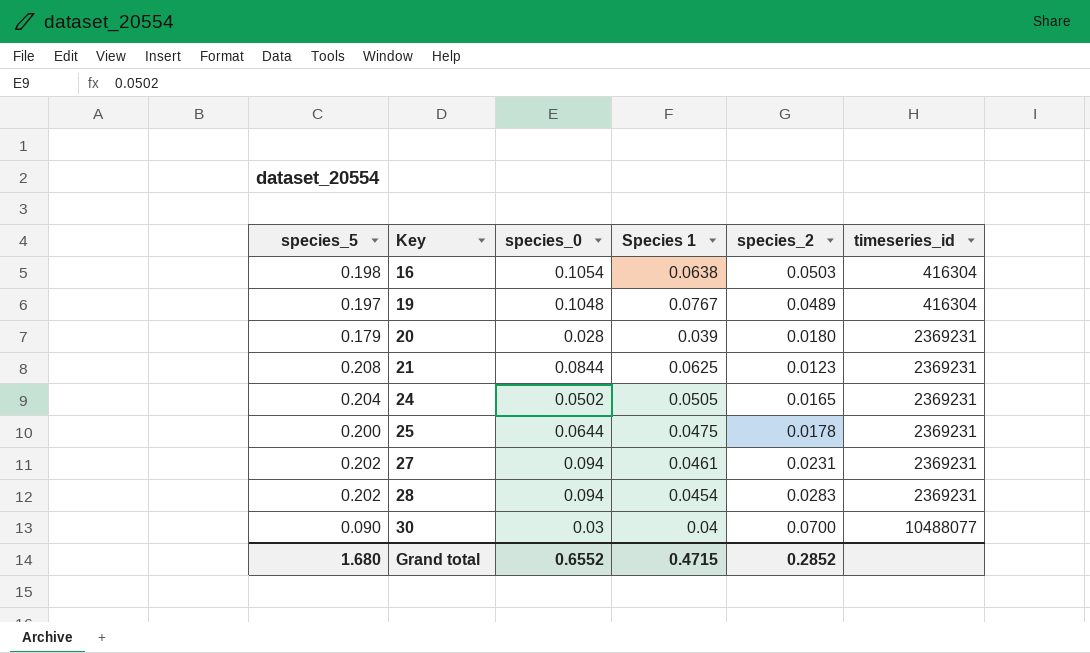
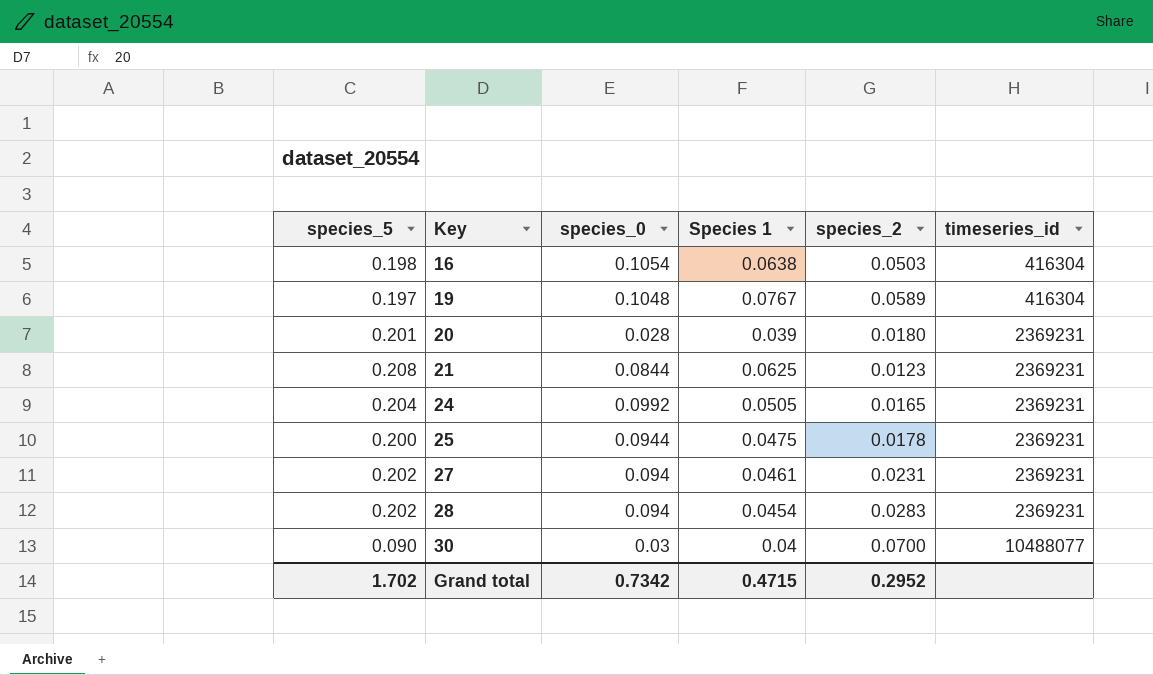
19 | species_2: 0.0489 -> 0.0589
20 | species_5: 0.179 -> 0.201
24 | species_0: 0.0502 -> 0.0992
25 | species_0: 0.0644 -> 0.0944
Grand total | species_5: 1.680 -> 1.702
Grand total | species_0: 0.6552 -> 0.7342
Grand total | species_2: 0.2852 -> 0.2952

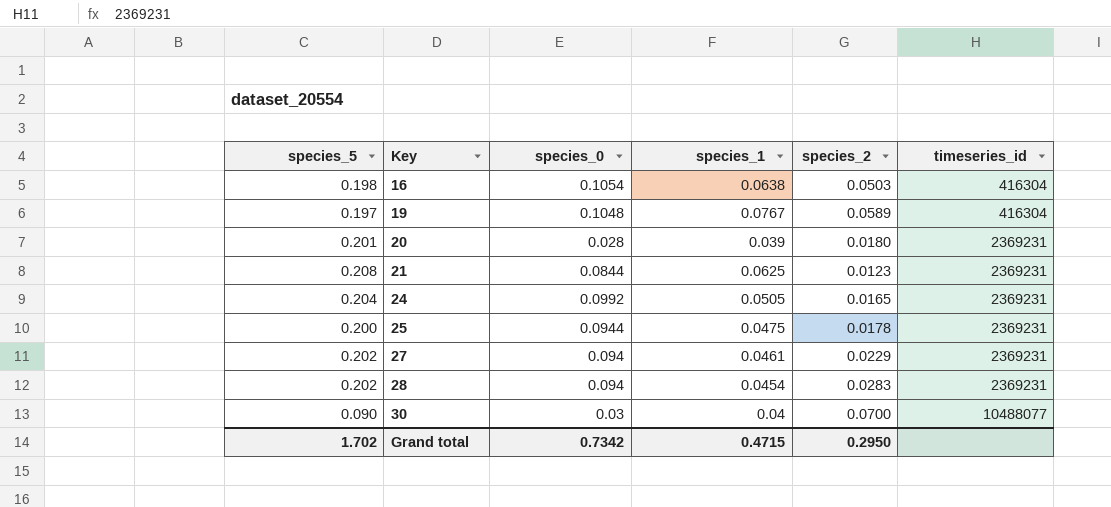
column name: Species 1 -> species_1
27 | species_2: 0.0231 -> 0.0229
Grand total | species_2: 0.2952 -> 0.2950

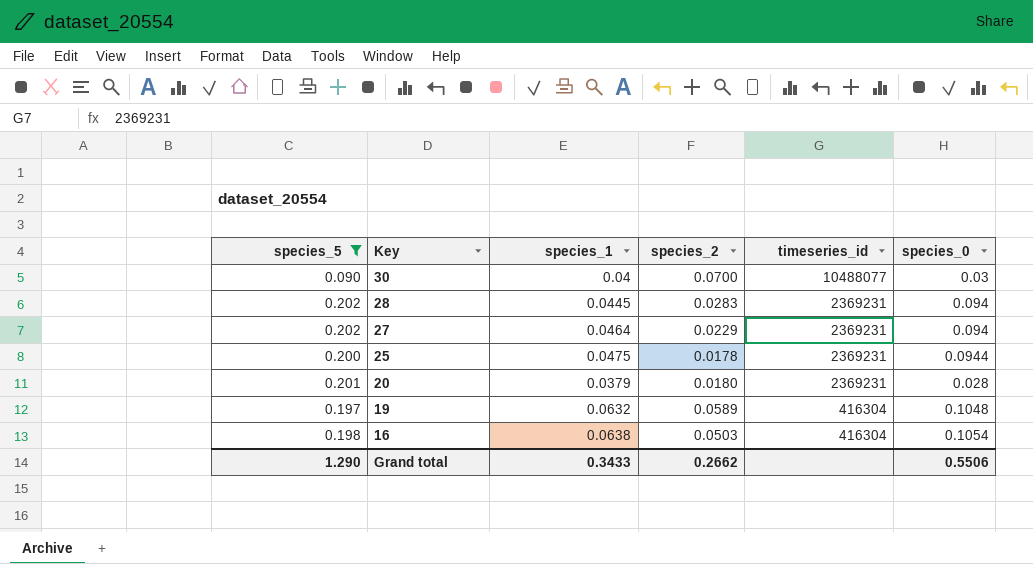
filter: none -> species_5 <= 0.202
row order: Key ascending -> Key descending
column species_0 | position: 3 -> 6
28 | species_1: 0.0454 -> 0.0445
27 | species_1: 0.0461 -> 0.0464
20 | species_1: 0.039 -> 0.0379
19 | species_1: 0.0767 -> 0.0632
Grand total | species_5: 1.702 -> 1.290
Grand total | species_1: 0.4715 -> 0.3433
Grand total | species_2: 0.2950 -> 0.2662
Grand total | species_0: 0.7342 -> 0.5506

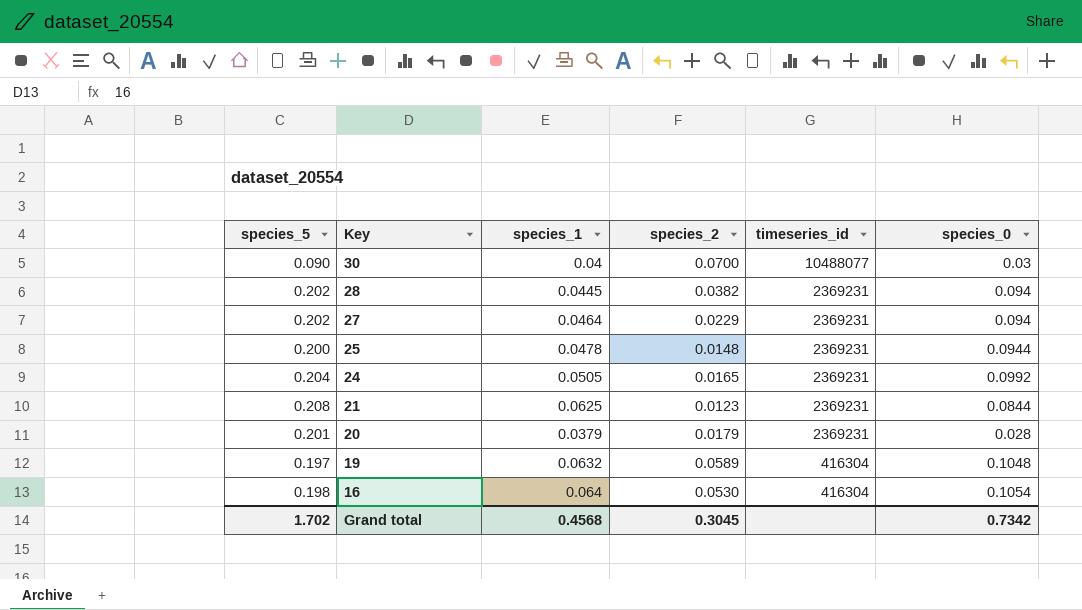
filter: species_5 <= 0.202 -> none
28 | species_2: 0.0283 -> 0.0382
25 | species_1: 0.0475 -> 0.0478
25 | species_2: 0.0178 -> 0.0148
20 | species_2: 0.0180 -> 0.0179
16 | species_1: 0.0638 -> 0.064
16 | species_2: 0.0503 -> 0.0530
Grand total | species_5: 1.290 -> 1.702
Grand total | species_1: 0.3433 -> 0.4568
Grand total | species_2: 0.2662 -> 0.3045
Grand total | species_0: 0.5506 -> 0.7342

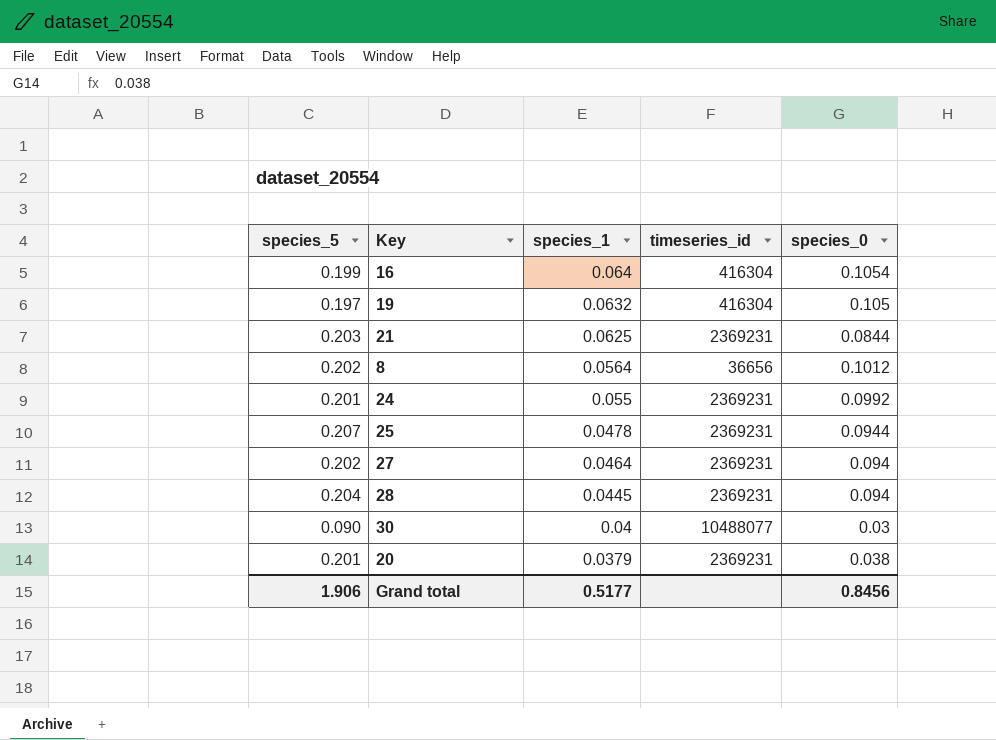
row order: Key descending -> species_1 descending
column species_2 | position: 4 -> none
16 | species_5: 0.198 -> 0.199
19 | species_0: 0.1048 -> 0.105
21 | species_5: 0.208 -> 0.203
row 8: none -> 0.202 | 0.0564 | 36656 | 0.1012
24 | species_5: 0.204 -> 0.201
24 | species_1: 0.0505 -> 0.055
25 | species_5: 0.200 -> 0.207
28 | species_5: 0.202 -> 0.204
20 | species_0: 0.028 -> 0.038
Grand total | species_5: 1.702 -> 1.906
Grand total | species_1: 0.4568 -> 0.5177
Grand total | species_0: 0.7342 -> 0.8456

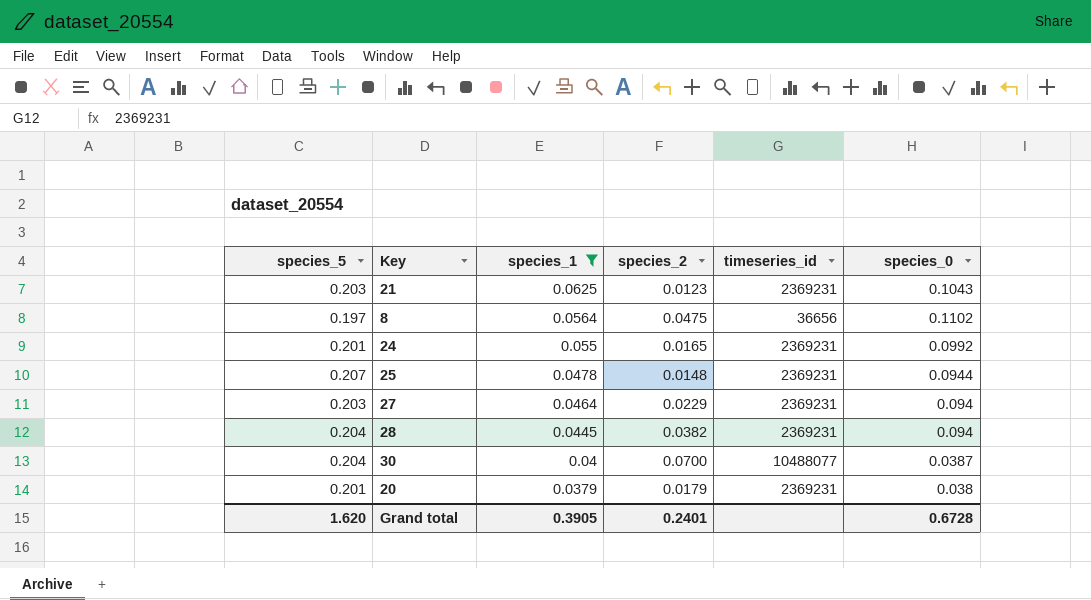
filter: none -> species_1 <= 0.0625
column species_2 | position: none -> 4
21 | species_0: 0.0844 -> 0.1043
8 | species_5: 0.202 -> 0.197
8 | species_0: 0.1012 -> 0.1102
27 | species_5: 0.202 -> 0.203
30 | species_5: 0.090 -> 0.204
30 | species_0: 0.03 -> 0.0387
Grand total | species_5: 1.906 -> 1.620
Grand total | species_1: 0.5177 -> 0.3905
Grand total | species_0: 0.8456 -> 0.6728

